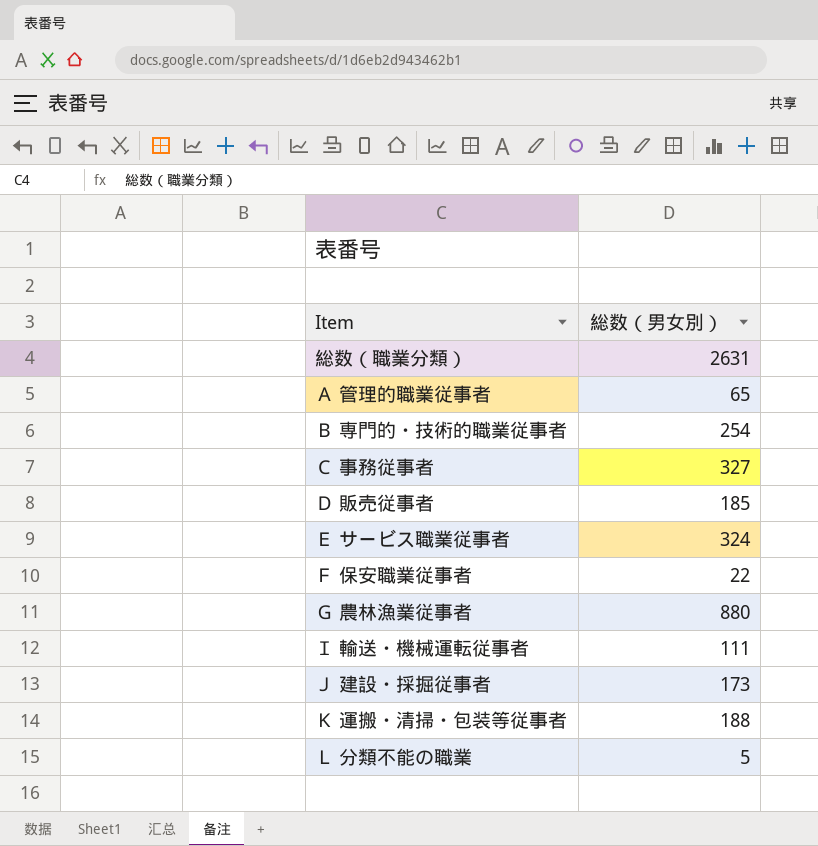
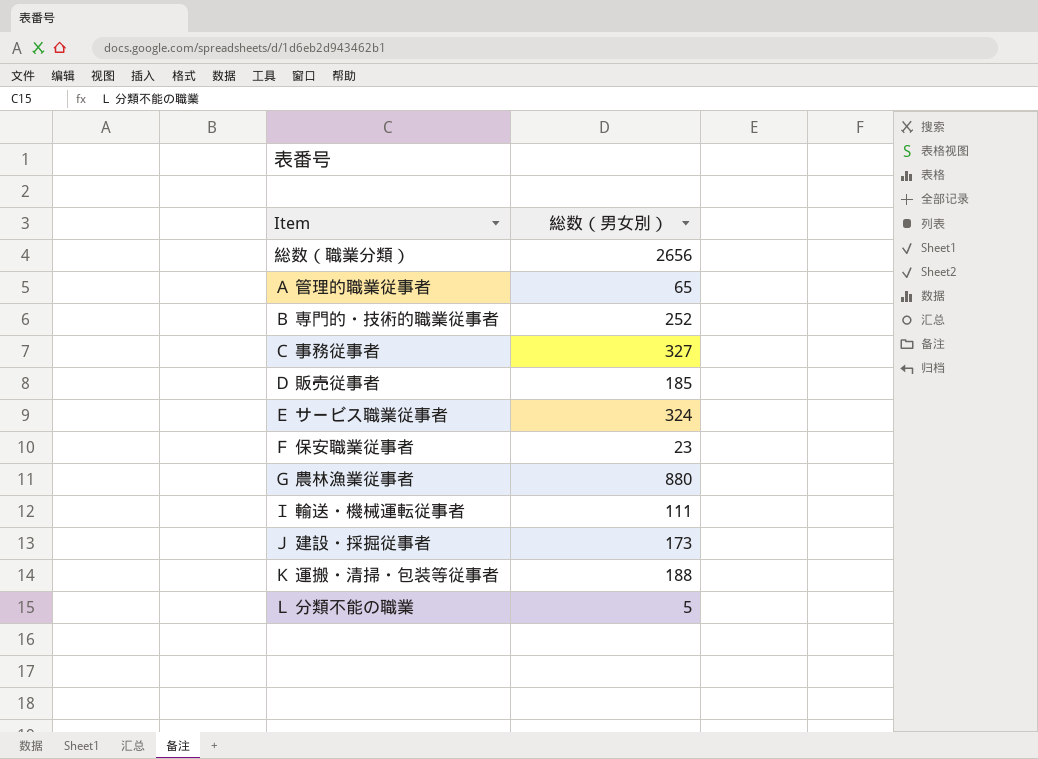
総数（職業分類） | 総数（男女別）: 2631 -> 2656
Ｂ 専門的・技術的職業従事者 | 総数（男女別）: 254 -> 252
Ｆ 保安職業従事者 | 総数（男女別）: 22 -> 23

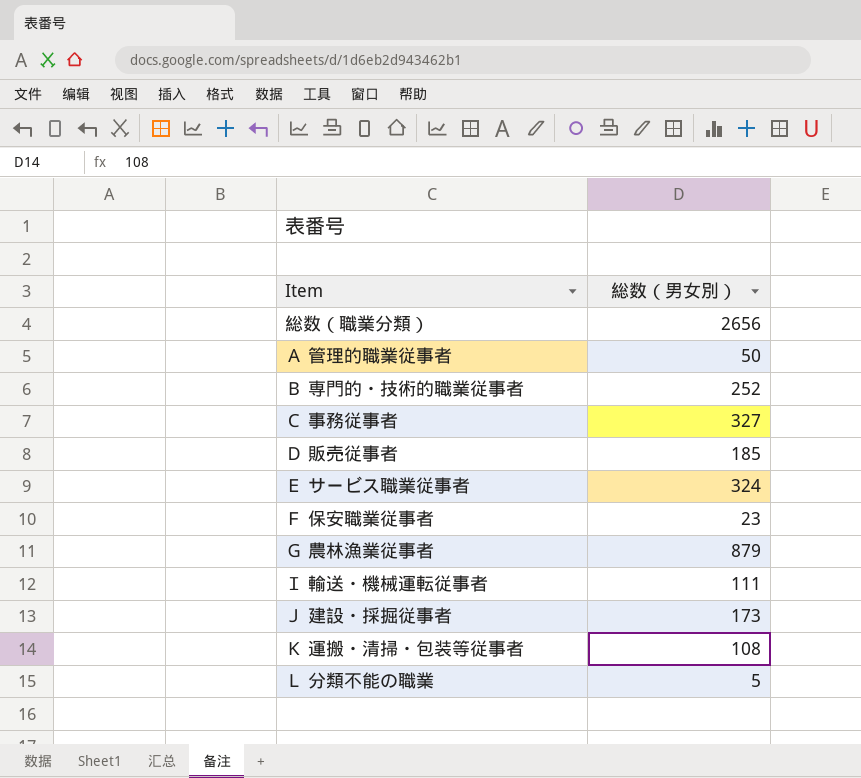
Ａ 管理的職業従事者 | 総数（男女別）: 65 -> 50
Ｇ 農林漁業従事者 | 総数（男女別）: 880 -> 879
Ｋ 運搬・清掃・包装等従事者 | 総数（男女別）: 188 -> 108

